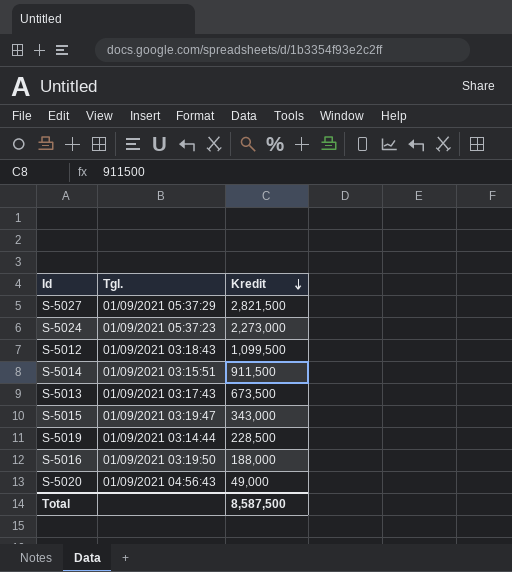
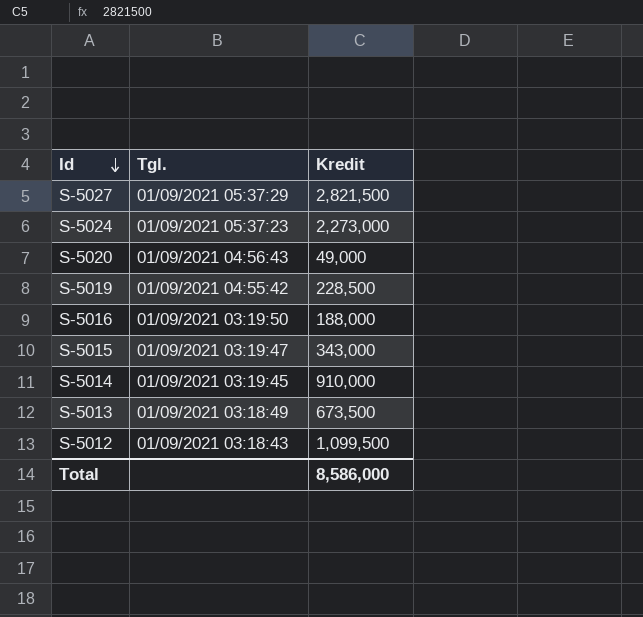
row order: Kredit descending -> Id descending
S-5019 | Tgl.: 01/09/2021 03:14:44 -> 01/09/2021 04:55:42
S-5014 | Tgl.: 01/09/2021 03:15:51 -> 01/09/2021 03:19:45
S-5014 | Kredit: 911,500 -> 910,000
S-5013 | Tgl.: 01/09/2021 03:17:43 -> 01/09/2021 03:18:49
Total | Kredit: 8,587,500 -> 8,586,000

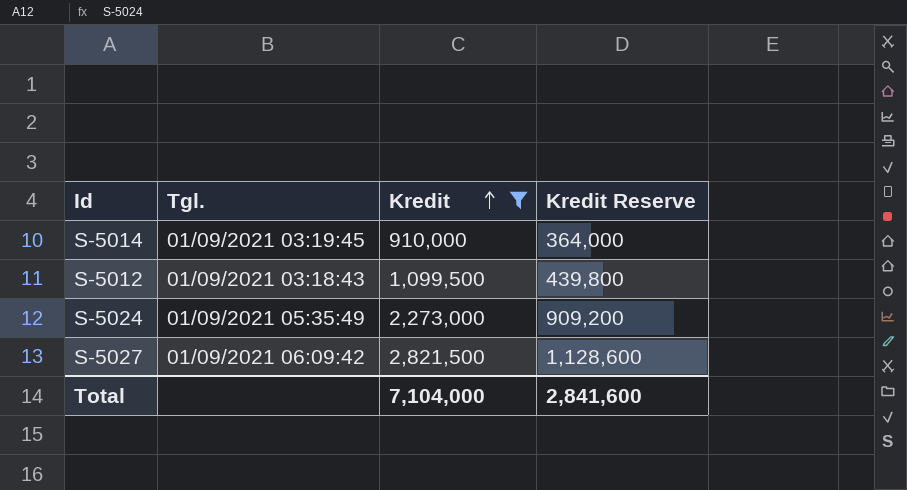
filter: none -> Kredit >= 910,000
row order: Id descending -> Kredit ascending
column Kredit Reserve | formula: none -> [Kredit] * 0.4
S-5024 | Tgl.: 01/09/2021 05:37:23 -> 01/09/2021 05:35:49
S-5027 | Tgl.: 01/09/2021 05:37:29 -> 01/09/2021 06:09:42
Total | Kredit: 8,586,000 -> 7,104,000

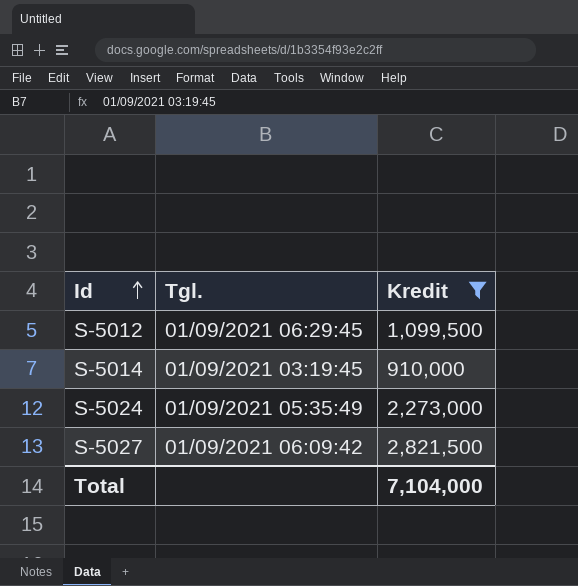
row order: Kredit ascending -> Id ascending
column Kredit Reserve | formula: [Kredit] * 0.4 -> none
S-5012 | Tgl.: 01/09/2021 03:18:43 -> 01/09/2021 06:29:45

